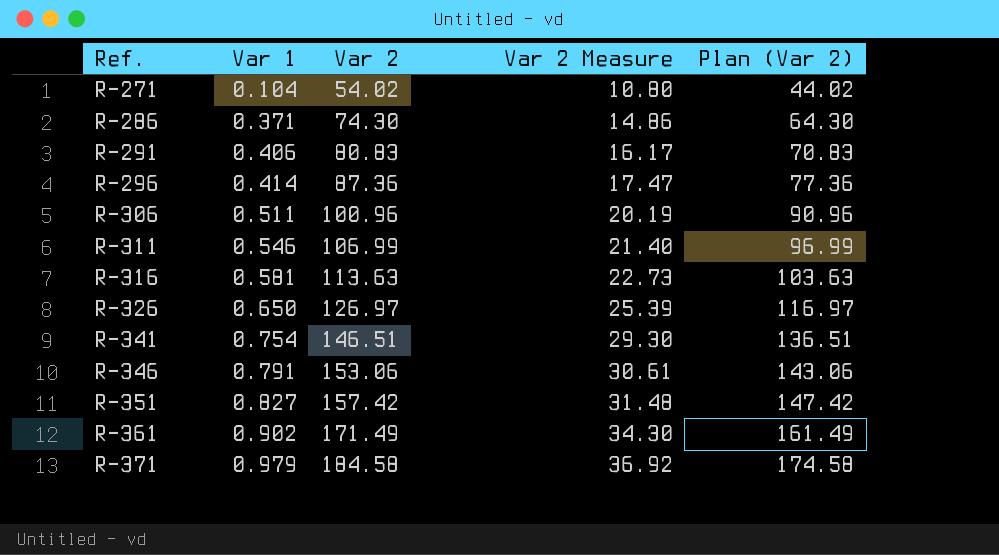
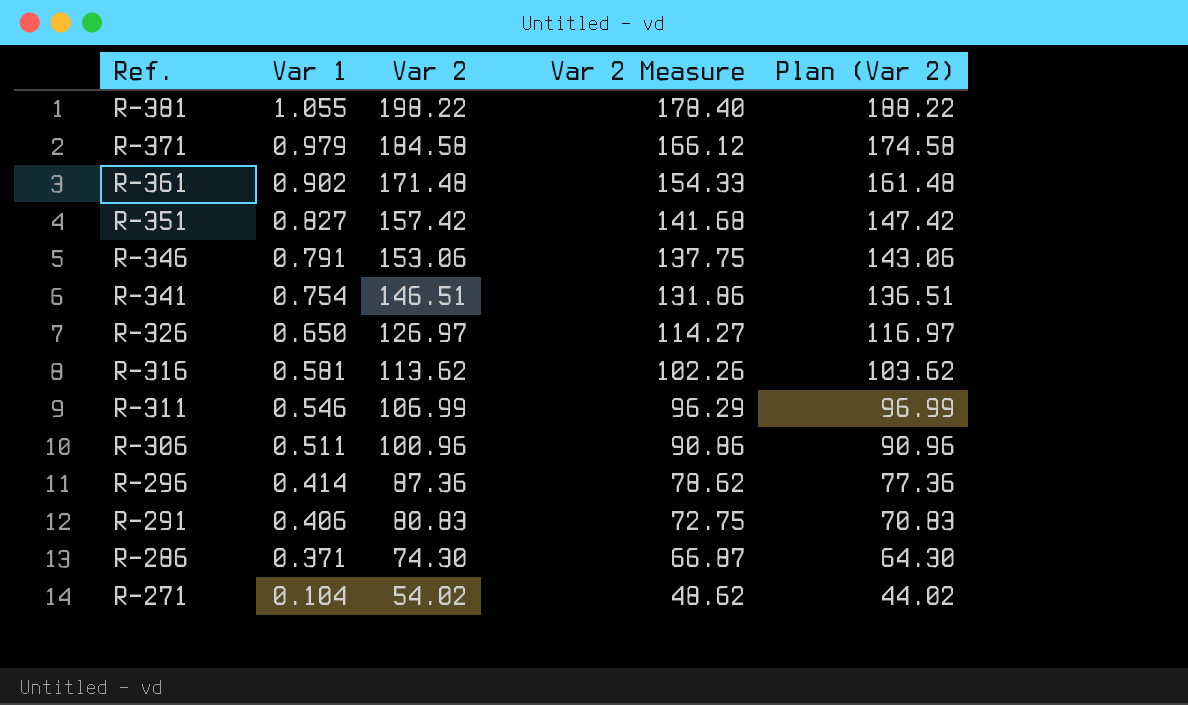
row order: Ref. ascending -> Ref. descending
column Var 2 Measure | formula: [Var 2] * 0.2 -> [Var 2] * 0.9
row R-381: none -> 1.055 | 198.22 | 178.40 | 188.22
R-361 | Var 2: 171.49 -> 171.48
R-361 | Plan (Var 2): 161.49 -> 161.48
R-316 | Var 2: 113.63 -> 113.62
R-316 | Plan (Var 2): 103.63 -> 103.62

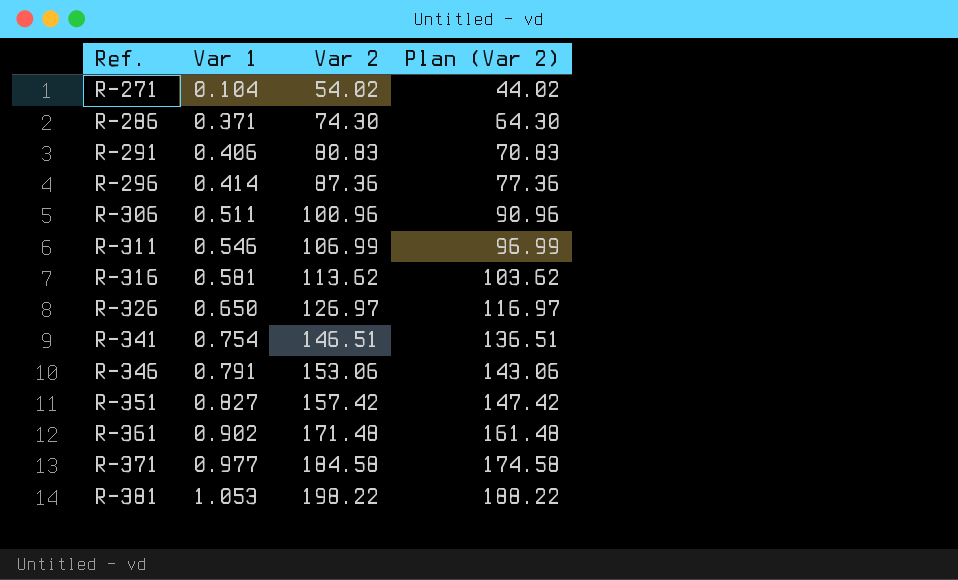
row order: Ref. descending -> Ref. ascending
column Var 2 Measure | formula: [Var 2] * 0.9 -> none
R-371 | Var 1: 0.979 -> 0.977
R-381 | Var 1: 1.055 -> 1.053

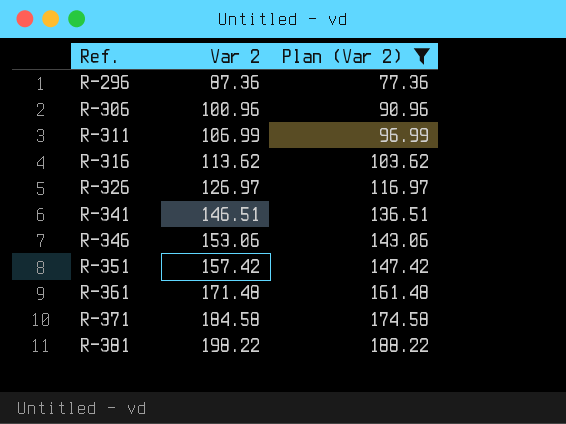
filter: none -> Plan (Var 2) >= 77.36
column Var 1 | position: 2 -> none

